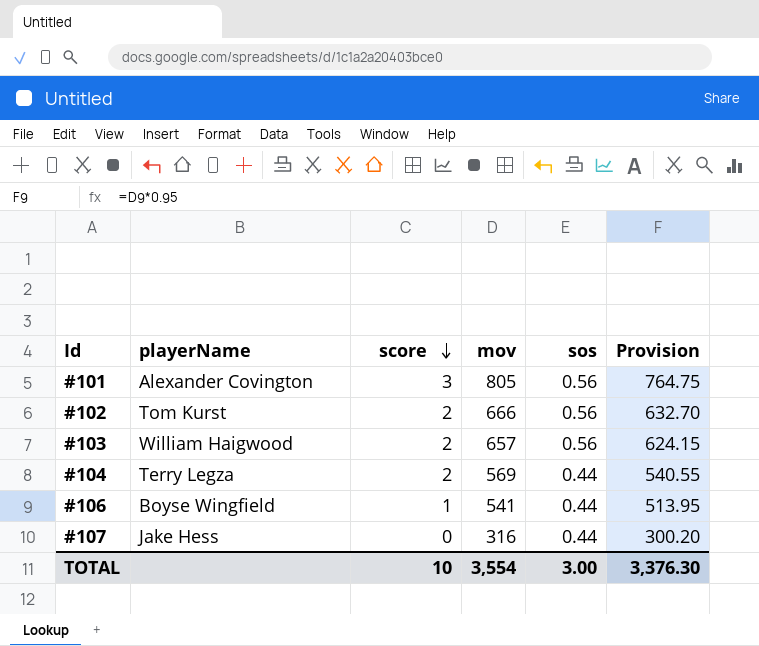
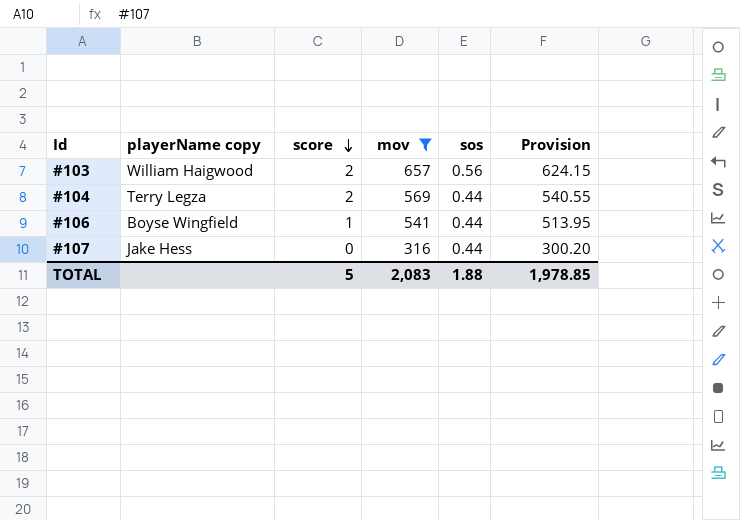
filter: none -> mov <= 657
column name: playerName -> playerName copy
TOTAL | score: 10 -> 5
TOTAL | mov: 3,554 -> 2,083
TOTAL | sos: 3.00 -> 1.88
TOTAL | Provision: 3,376.30 -> 1,978.85

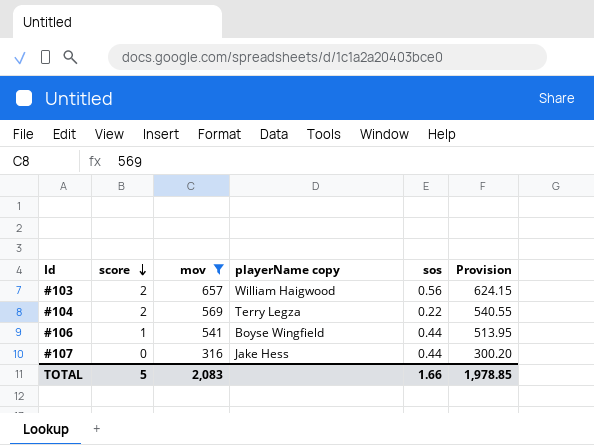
column playerName copy | position: 2 -> 4
#104 | sos: 0.44 -> 0.22
TOTAL | sos: 1.88 -> 1.66

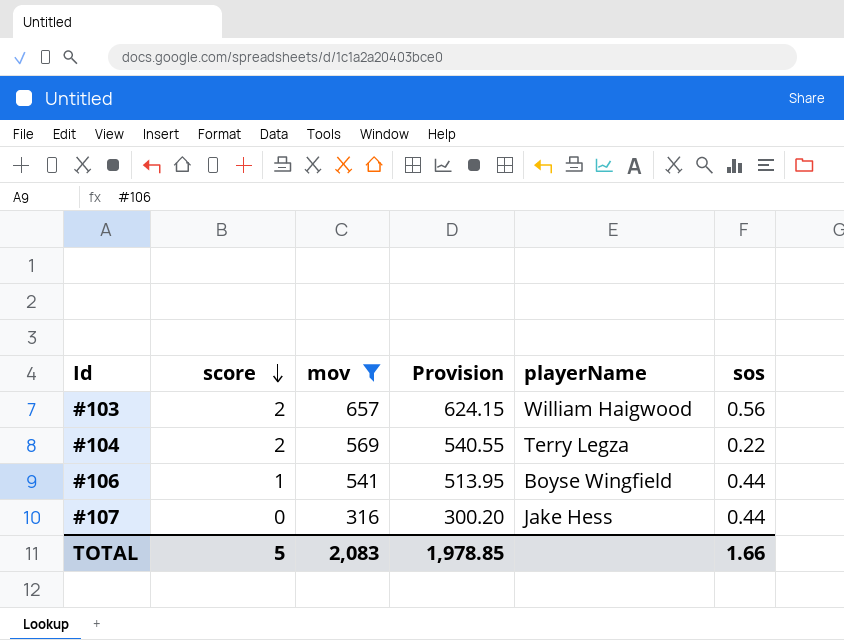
column Provision | position: 6 -> 4
column name: playerName copy -> playerName

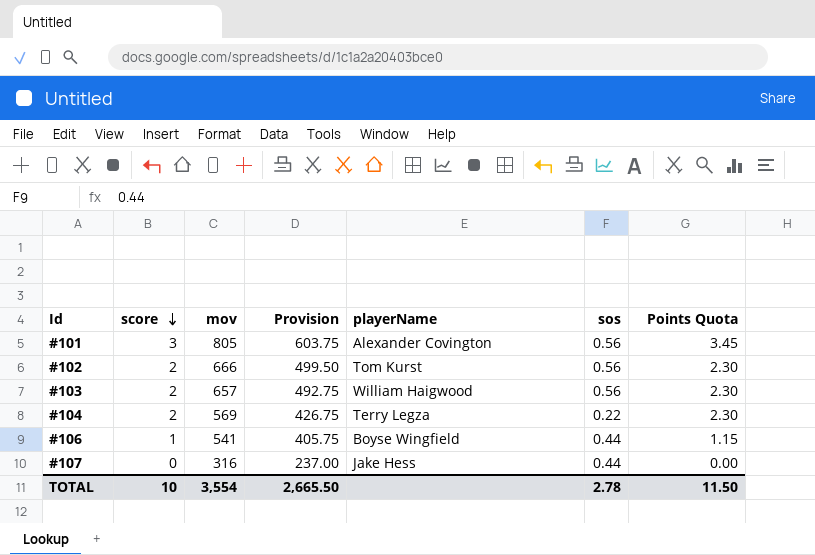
filter: mov <= 657 -> none
column Provision | formula: [mov] * 0.95 -> [mov] * 0.75
column Points Quota | formula: none -> [score] * 1.15
TOTAL | score: 5 -> 10
TOTAL | mov: 2,083 -> 3,554
TOTAL | Provision: 1,978.85 -> 2,665.50
TOTAL | sos: 1.66 -> 2.78

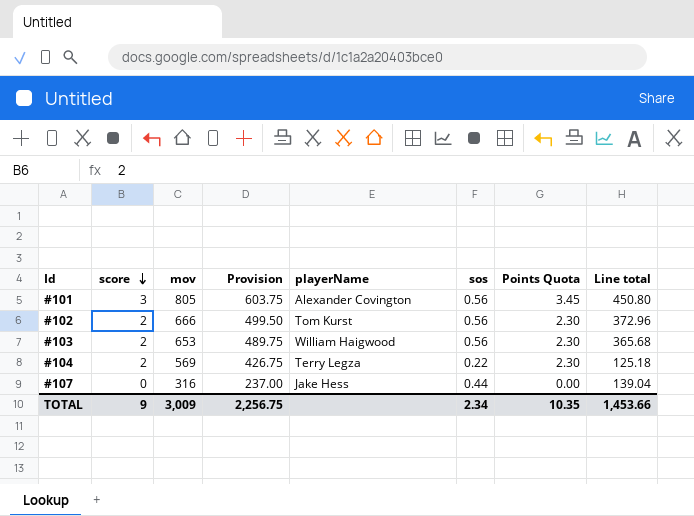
column Line total | formula: none -> [mov] * [sos]
row #106: 1 | 541 | 405.75 | Boyse Wingfield | 0.44 | 1.15 -> none
#103 | mov: 657 -> 653
#103 | Provision: 492.75 -> 489.75
TOTAL | score: 10 -> 9
TOTAL | mov: 3,554 -> 3,009
TOTAL | Provision: 2,665.50 -> 2,256.75
TOTAL | sos: 2.78 -> 2.34
TOTAL | Points Quota: 11.50 -> 10.35

